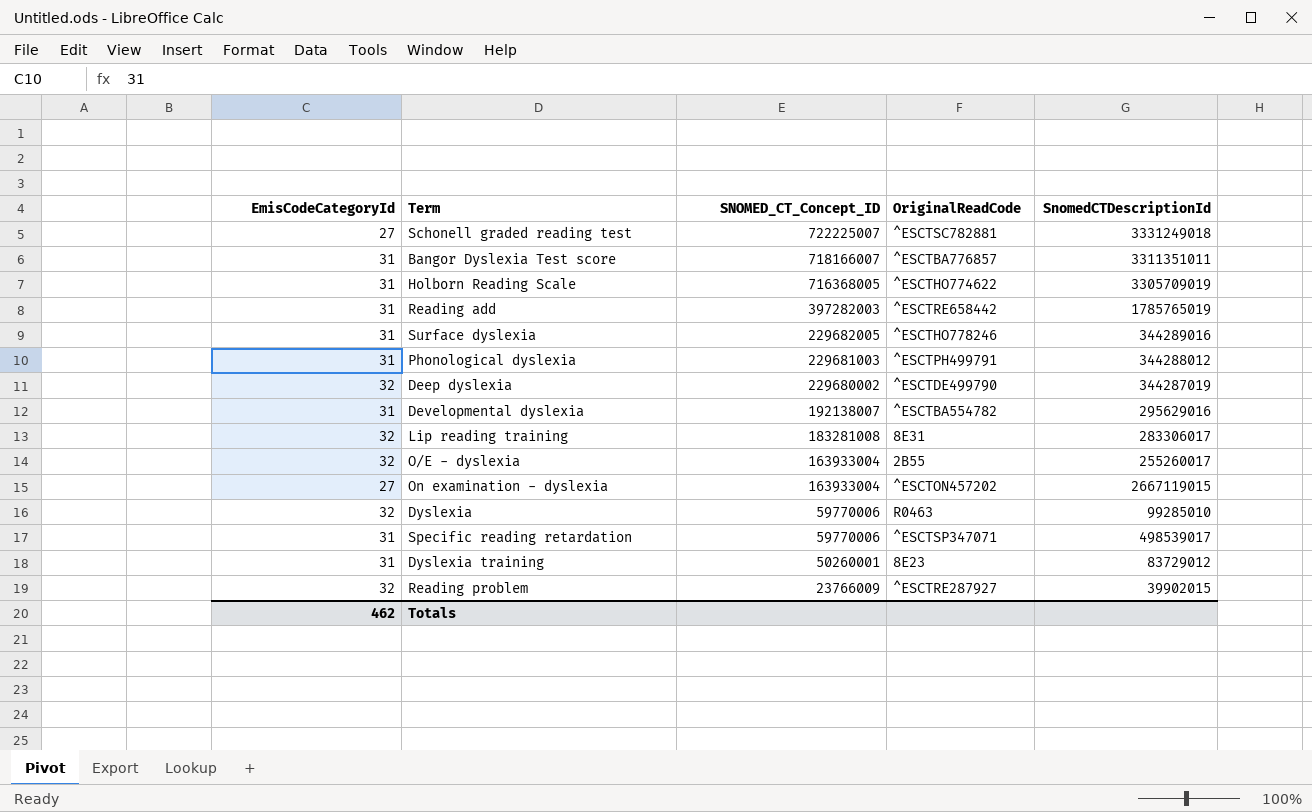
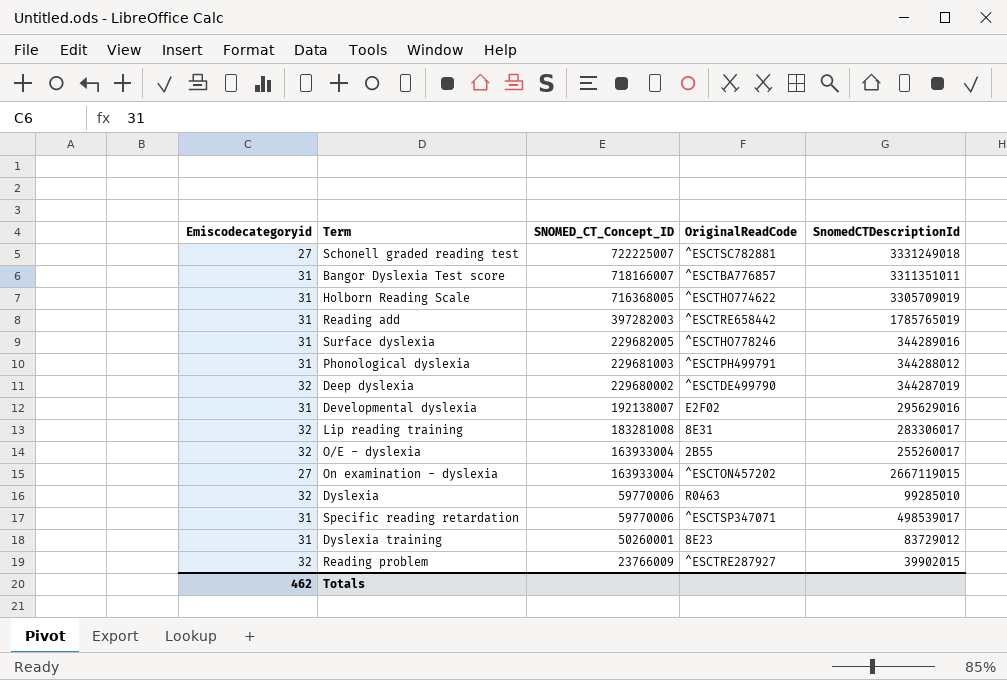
column name: EmisCodeCategoryId -> Emiscodecategoryid
Developmental dyslexia | OriginalReadCode: ^ESCTBA554782 -> E2F02

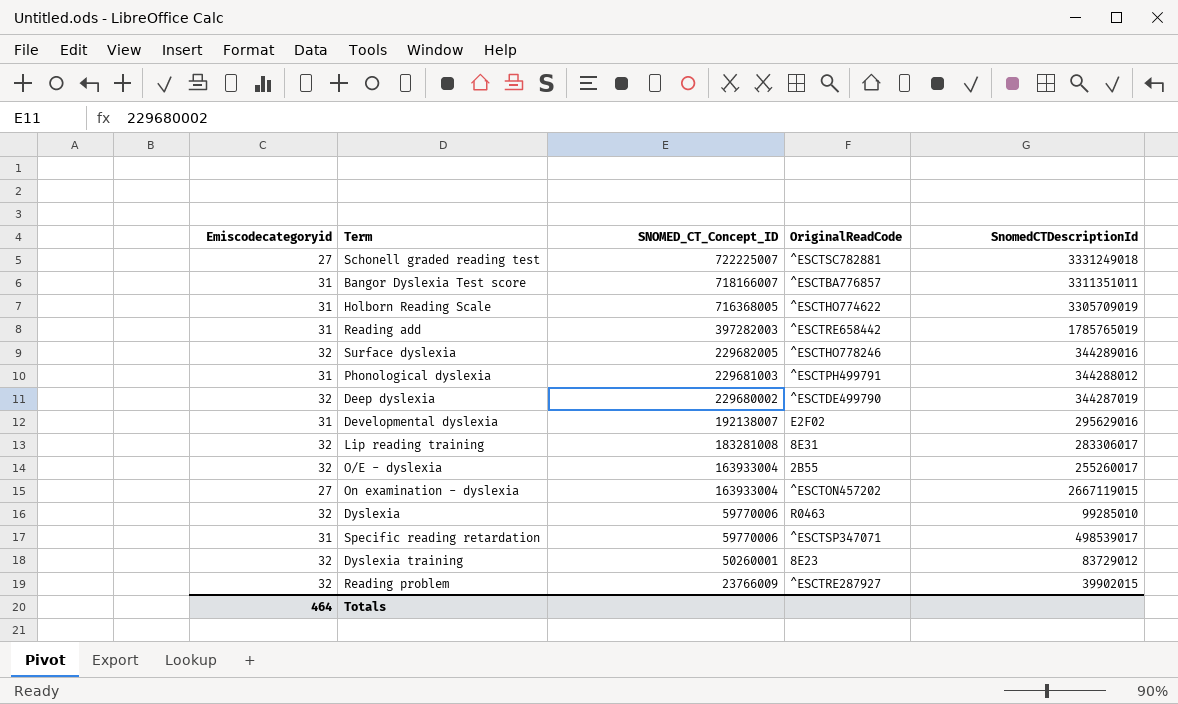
Surface dyslexia | Emiscodecategoryid: 31 -> 32
Dyslexia training | Emiscodecategoryid: 31 -> 32
Totals | Emiscodecategoryid: 462 -> 464

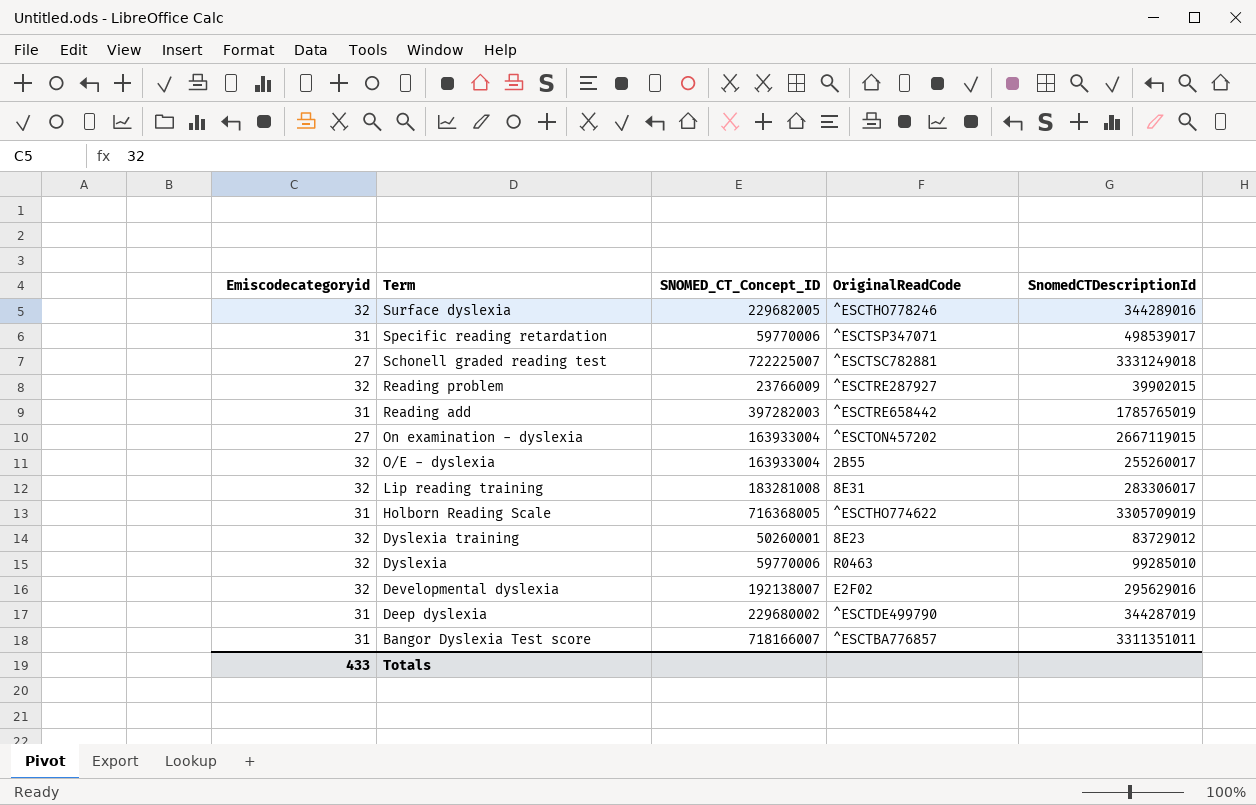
row order: SNOMED_CT_Concept_ID descending -> Term descending
row Phonological dyslexia: 31 | 229681003 | ^ESCTPH499791 | 344288012 -> none
Developmental dyslexia | Emiscodecategoryid: 31 -> 32
Deep dyslexia | Emiscodecategoryid: 32 -> 31
Totals | Emiscodecategoryid: 464 -> 433

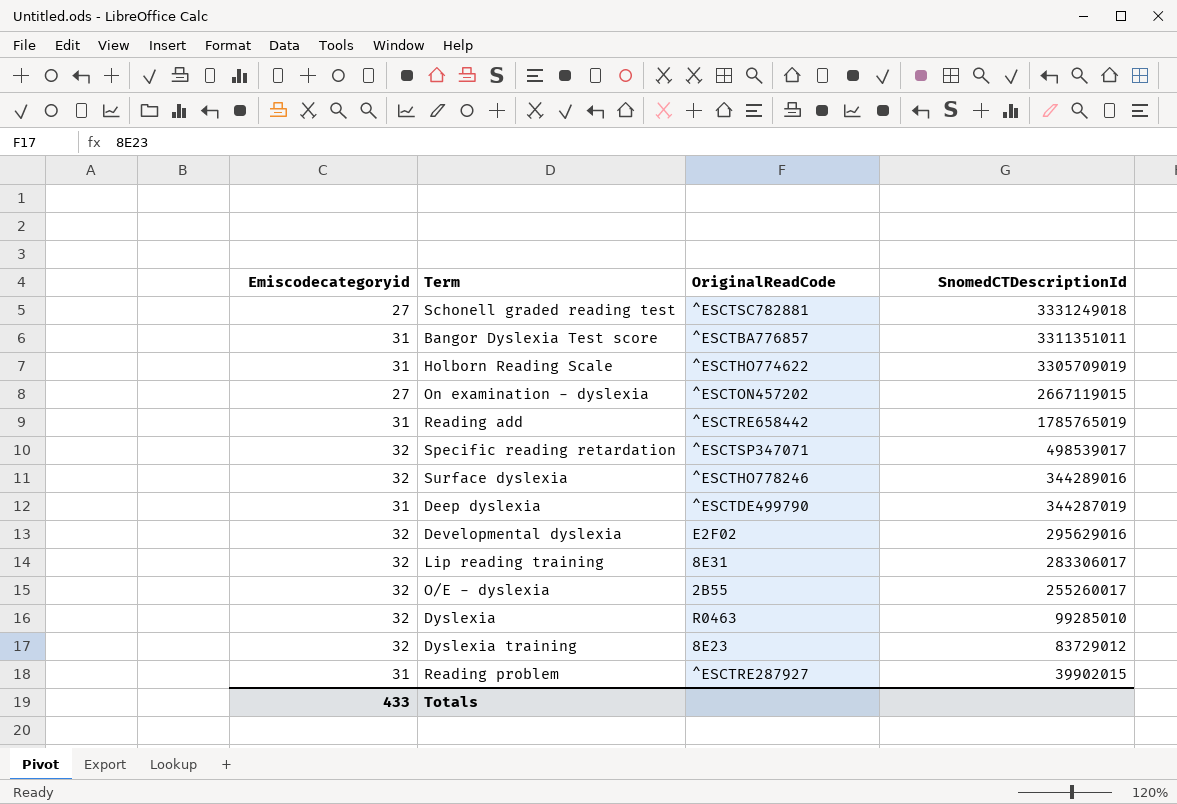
row order: Term descending -> SnomedCTDescriptionId descending
column SNOMED_CT_Concept_ID | position: 3 -> none
Specific reading retardation | Emiscodecategoryid: 31 -> 32
Reading problem | Emiscodecategoryid: 32 -> 31

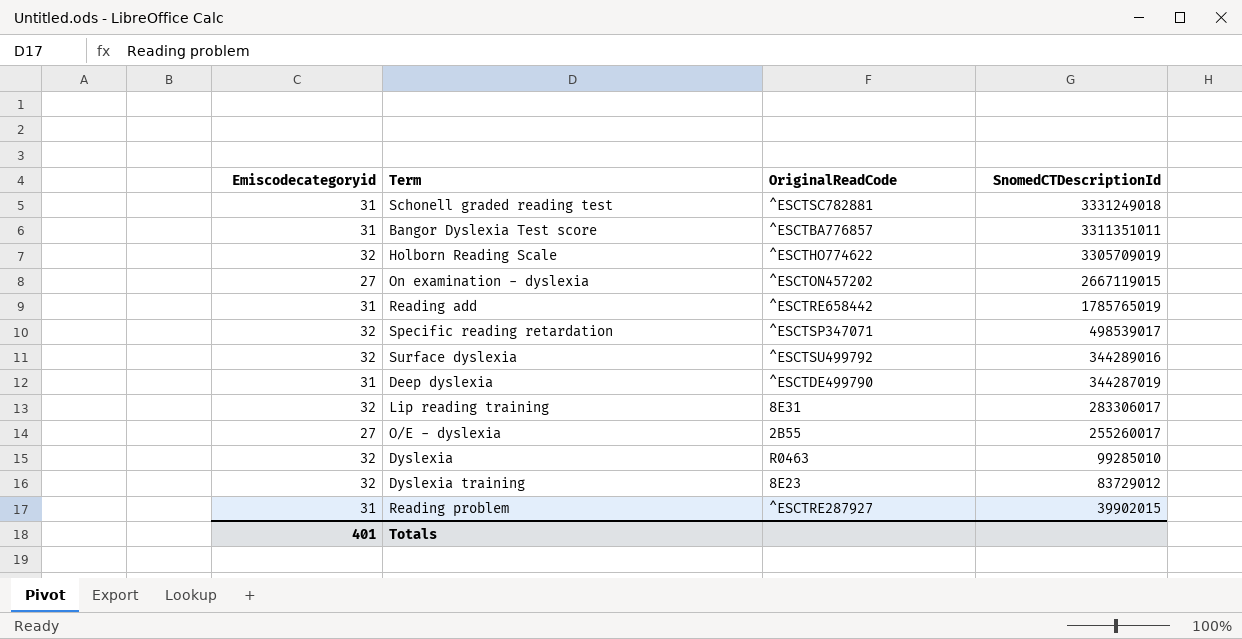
row Developmental dyslexia: 32 | E2F02 | 295629016 -> none
Schonell graded reading test | Emiscodecategoryid: 27 -> 31
Holborn Reading Scale | Emiscodecategoryid: 31 -> 32
Surface dyslexia | OriginalReadCode: ^ESCTHO778246 -> ^ESCTSU499792
O/E - dyslexia | Emiscodecategoryid: 32 -> 27
Totals | Emiscodecategoryid: 433 -> 401

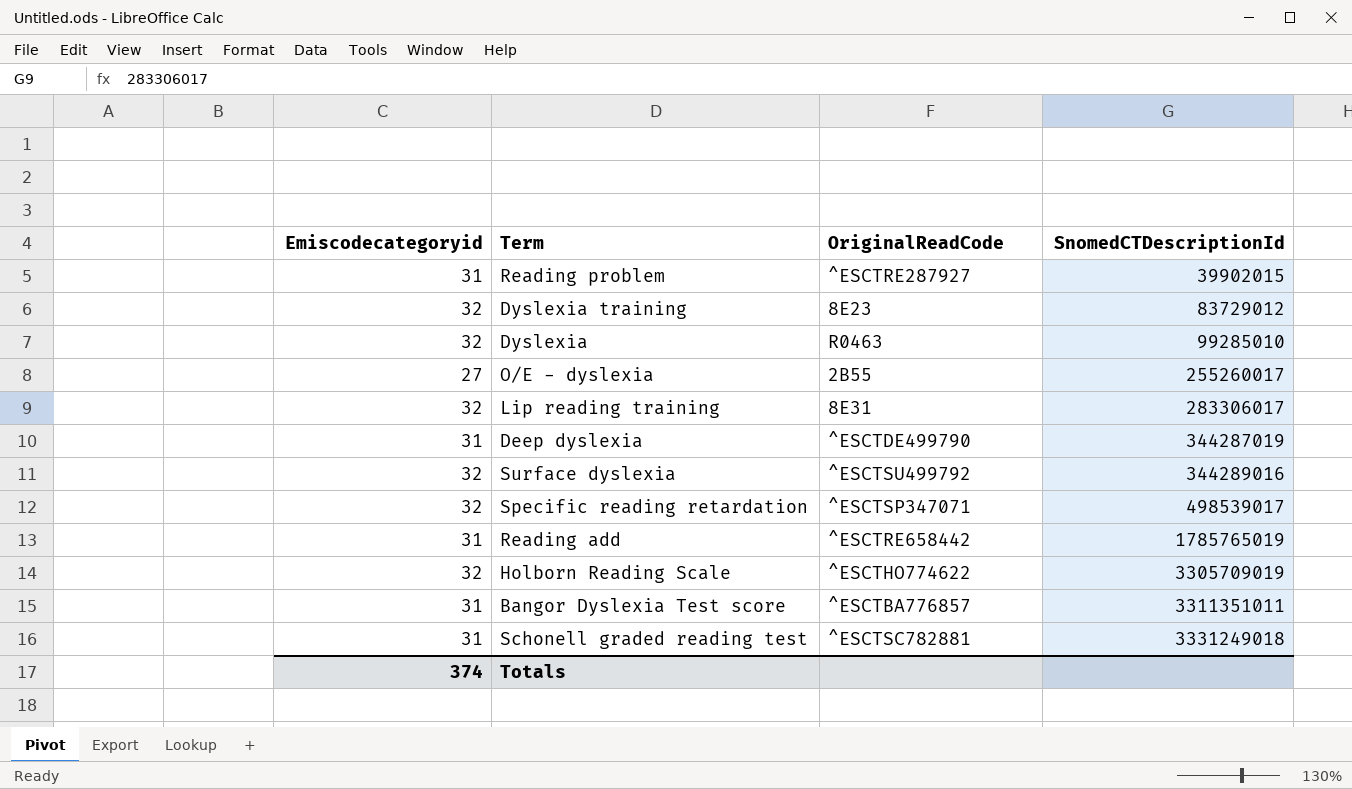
row order: SnomedCTDescriptionId descending -> SnomedCTDescriptionId ascending
row On examination - dyslexia: 27 | ^ESCTON457202 | 2667119015 -> none
Totals | Emiscodecategoryid: 401 -> 374

